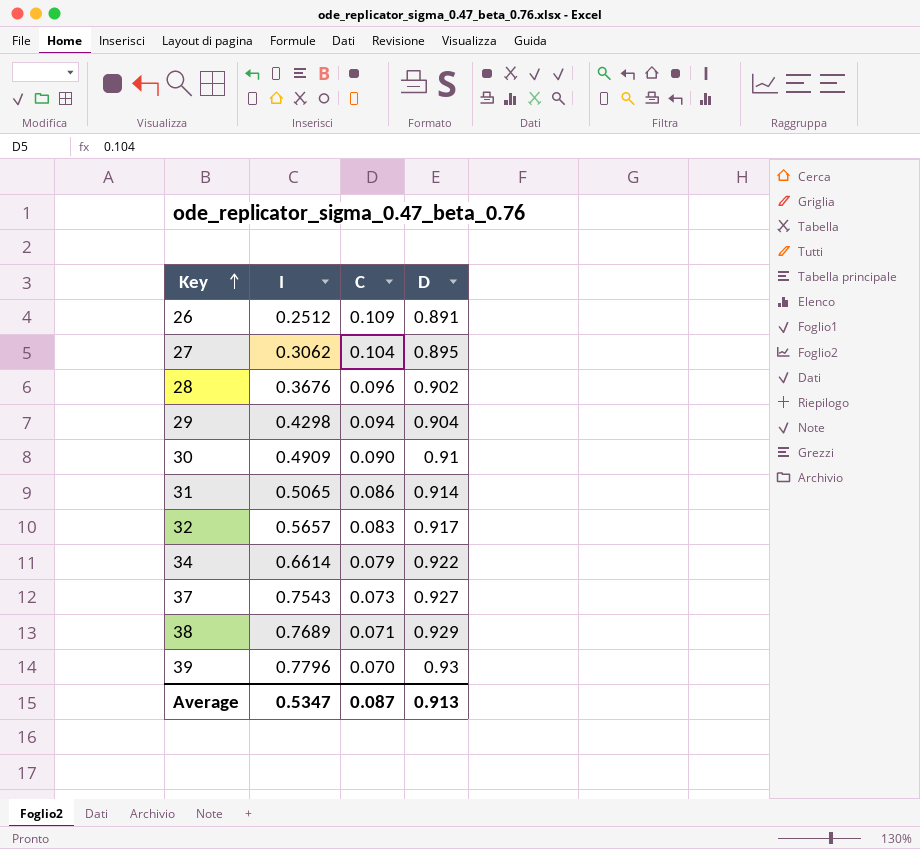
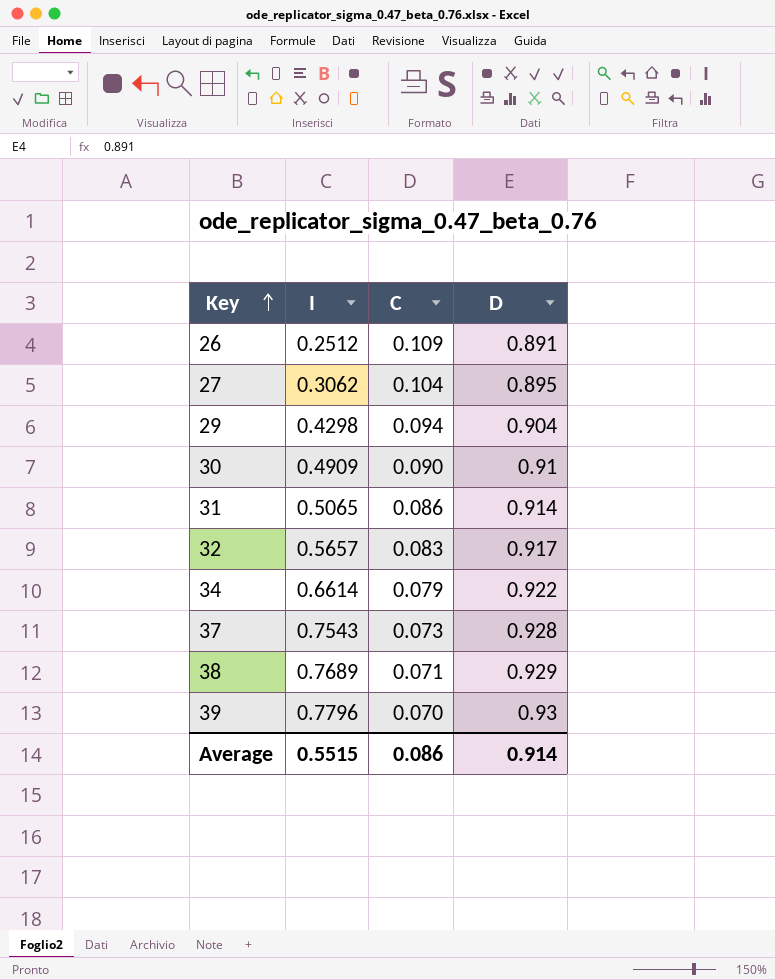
row 28: 0.3676 | 0.096 | 0.902 -> none
37 | D: 0.927 -> 0.928
Average | I: 0.5347 -> 0.5515
Average | C: 0.087 -> 0.086
Average | D: 0.913 -> 0.914

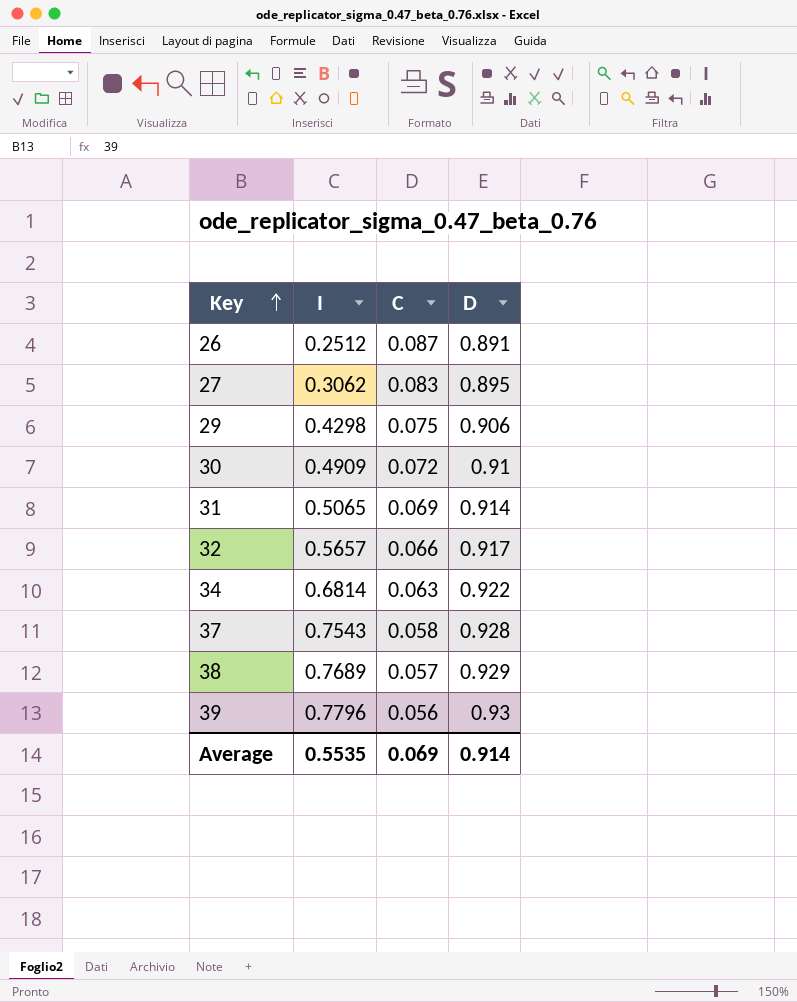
26 | C: 0.109 -> 0.087
27 | C: 0.104 -> 0.083
29 | C: 0.094 -> 0.075
29 | D: 0.904 -> 0.906
30 | C: 0.090 -> 0.072
31 | C: 0.086 -> 0.069
32 | C: 0.083 -> 0.066
34 | I: 0.6614 -> 0.6814
34 | C: 0.079 -> 0.063
37 | C: 0.073 -> 0.058
38 | C: 0.071 -> 0.057
39 | C: 0.070 -> 0.056
Average | I: 0.5515 -> 0.5535
Average | C: 0.086 -> 0.069

